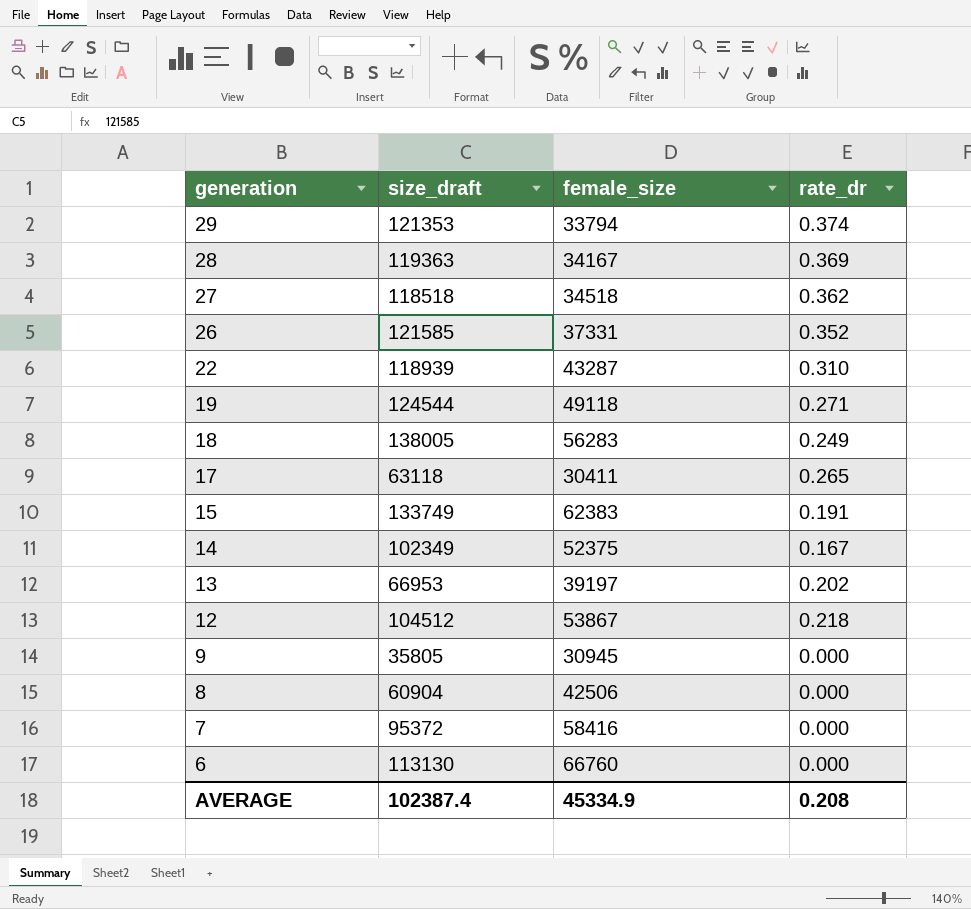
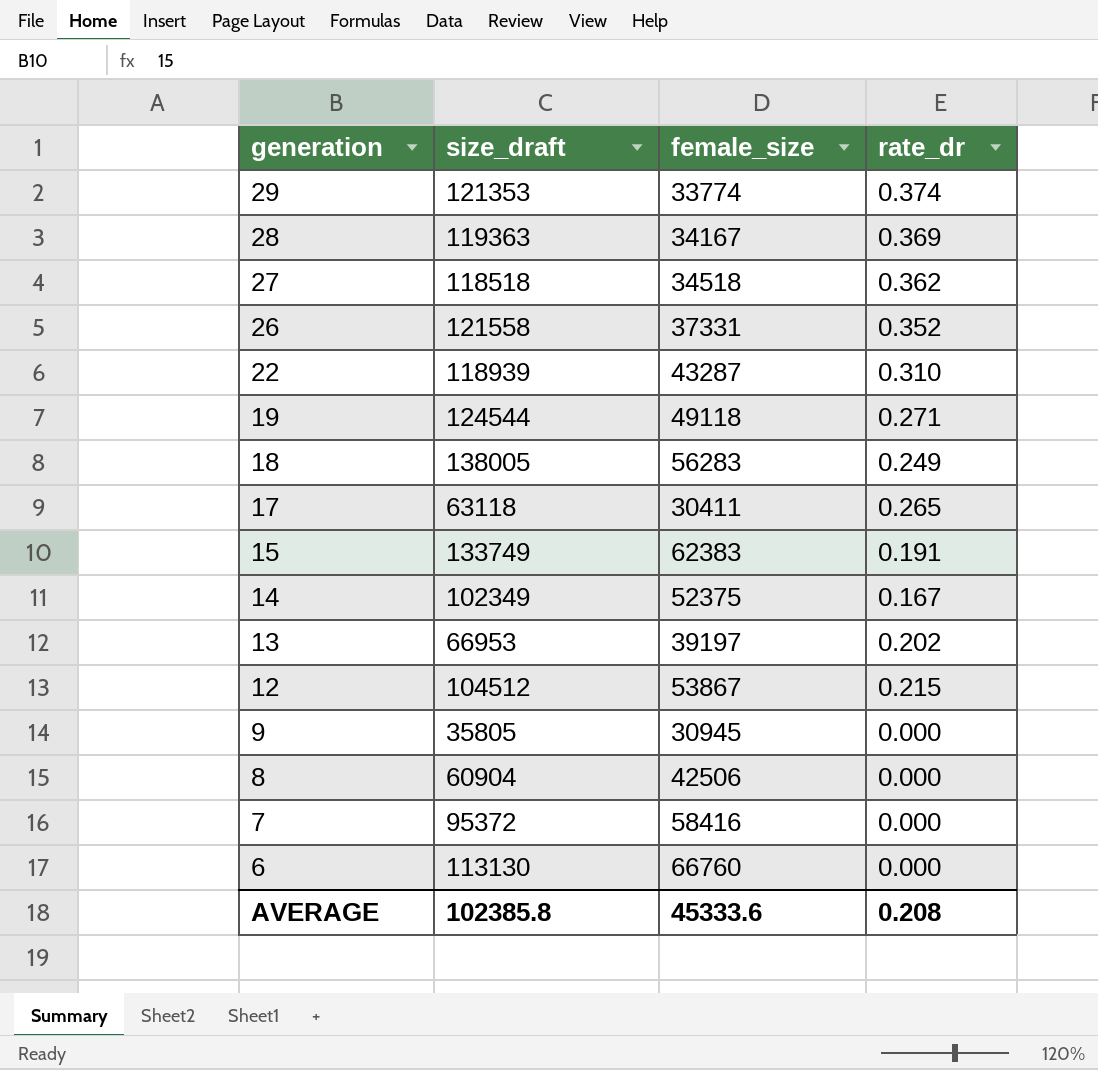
29 | female_size: 33794 -> 33774
26 | size_draft: 121585 -> 121558
12 | rate_dr: 0.218 -> 0.215
AVERAGE | size_draft: 102387.4 -> 102385.8
AVERAGE | female_size: 45334.9 -> 45333.6

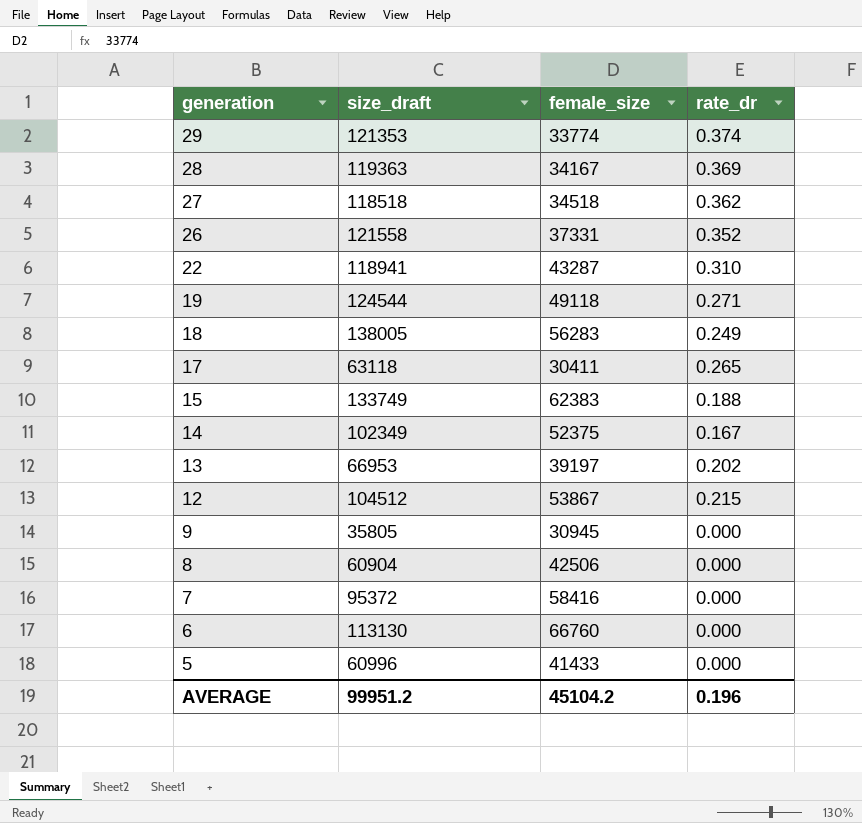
22 | size_draft: 118939 -> 118941
15 | rate_dr: 0.191 -> 0.188
row 5: none -> 60996 | 41433 | 0.000
AVERAGE | size_draft: 102385.8 -> 99951.2
AVERAGE | female_size: 45333.6 -> 45104.2
AVERAGE | rate_dr: 0.208 -> 0.196

